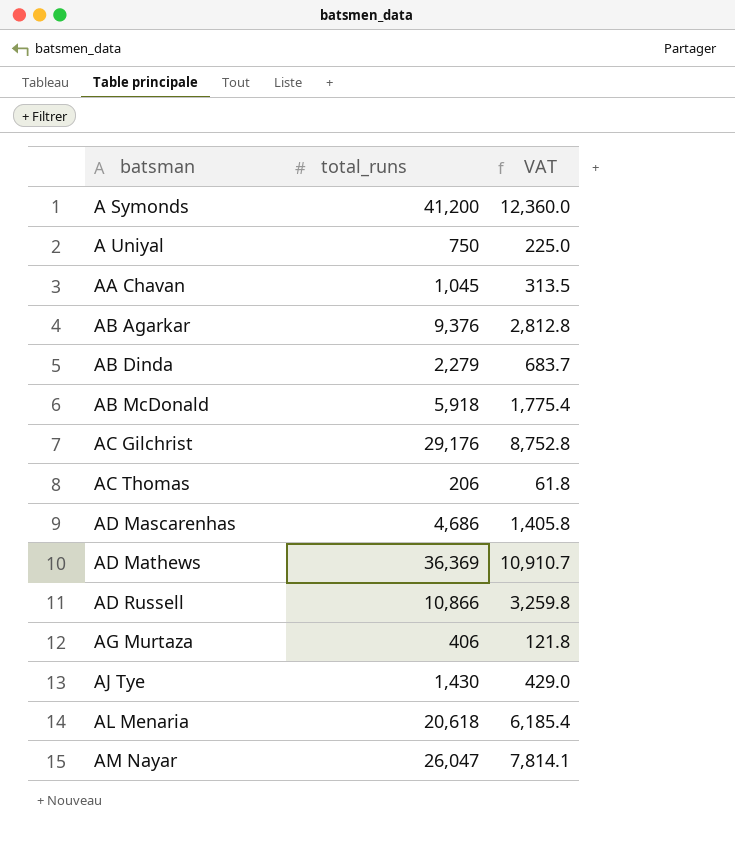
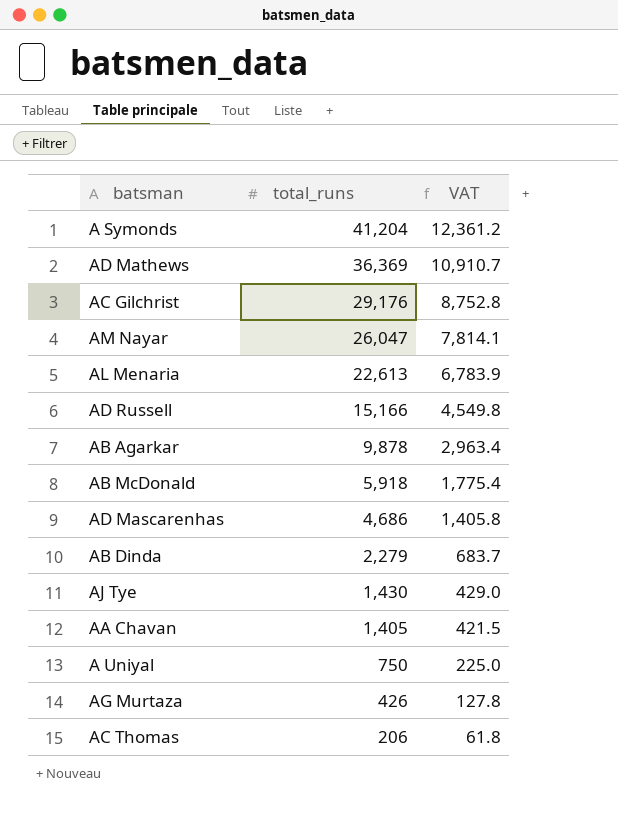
row order: batsman ascending -> total_runs descending
A Symonds | total_runs: 41,200 -> 41,204
A Symonds | VAT: 12,360.0 -> 12,361.2
AL Menaria | total_runs: 20,618 -> 22,613
AL Menaria | VAT: 6,185.4 -> 6,783.9
AD Russell | total_runs: 10,866 -> 15,166
AD Russell | VAT: 3,259.8 -> 4,549.8
AB Agarkar | total_runs: 9,376 -> 9,878
AB Agarkar | VAT: 2,812.8 -> 2,963.4
AA Chavan | total_runs: 1,045 -> 1,405
AA Chavan | VAT: 313.5 -> 421.5
AG Murtaza | total_runs: 406 -> 426
AG Murtaza | VAT: 121.8 -> 127.8

